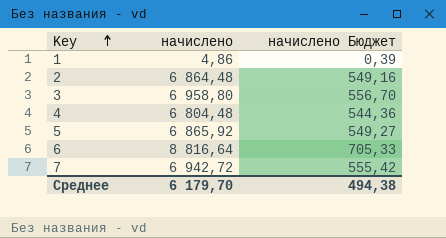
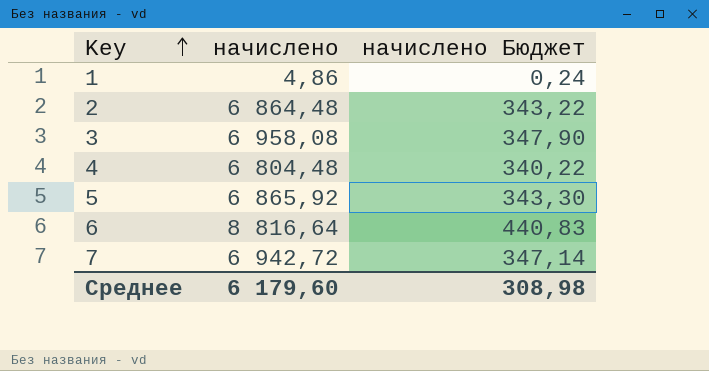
column начислено Бюджет | formula: [начислено] * 0,08 -> [начислено] * 0,05
3 | начислено: 6 958,80 -> 6 958,08
Среднее | начислено: 6 179,70 -> 6 179,60
Среднее | начислено Бюджет: 494,38 -> 308,98

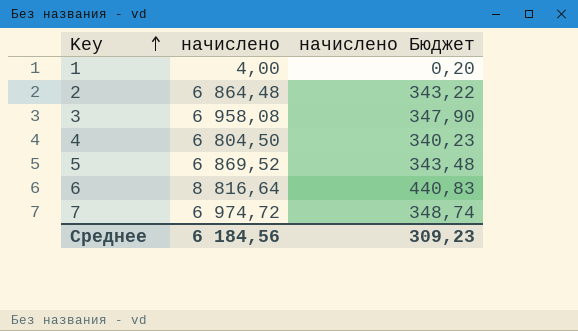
1 | начислено: 4,86 -> 4,00
1 | начислено Бюджет: 0,24 -> 0,20
4 | начислено: 6 804,48 -> 6 804,50
4 | начислено Бюджет: 340,22 -> 340,23
5 | начислено: 6 865,92 -> 6 869,52
5 | начислено Бюджет: 343,30 -> 343,48
7 | начислено: 6 942,72 -> 6 974,72
7 | начислено Бюджет: 347,14 -> 348,74
Среднее | начислено: 6 179,60 -> 6 184,56
Среднее | начислено Бюджет: 308,98 -> 309,23

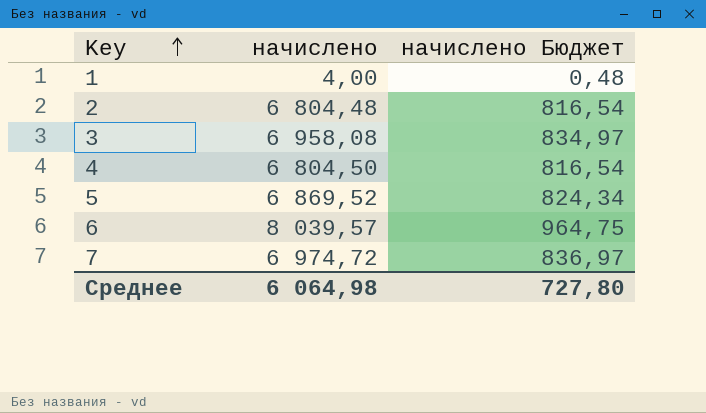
column начислено Бюджет | formula: [начислено] * 0,05 -> [начислено] * 0,12
2 | начислено: 6 864,48 -> 6 804,48
6 | начислено: 8 816,64 -> 8 039,57
Среднее | начислено: 6 184,56 -> 6 064,98
Среднее | начислено Бюджет: 309,23 -> 727,80

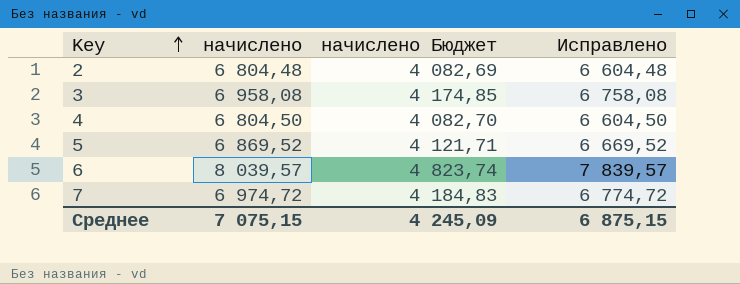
column начислено Бюджет | formula: [начислено] * 0,12 -> [начислено] * 0,6
column Исправлено | formula: none -> [начислено] - 200
row 1: 4,00 | 0,48 -> none
Среднее | начислено: 6 064,98 -> 7 075,15
Среднее | начислено Бюджет: 727,80 -> 4 245,09

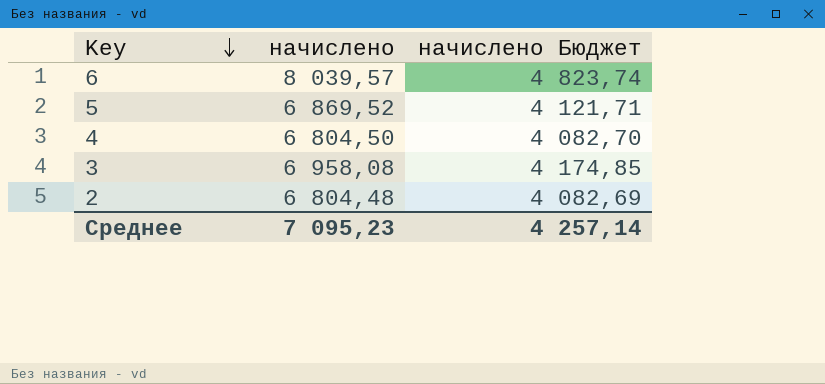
row order: Key ascending -> Key descending
column Исправлено | formula: [начислено] - 200 -> none
row 7: 6 974,72 | 4 184,83 | 6 774,72 -> none
Среднее | начислено: 7 075,15 -> 7 095,23
Среднее | начислено Бюджет: 4 245,09 -> 4 257,14

